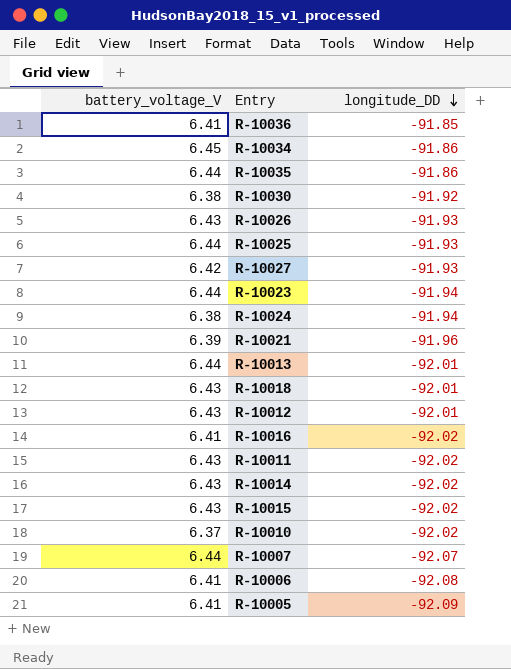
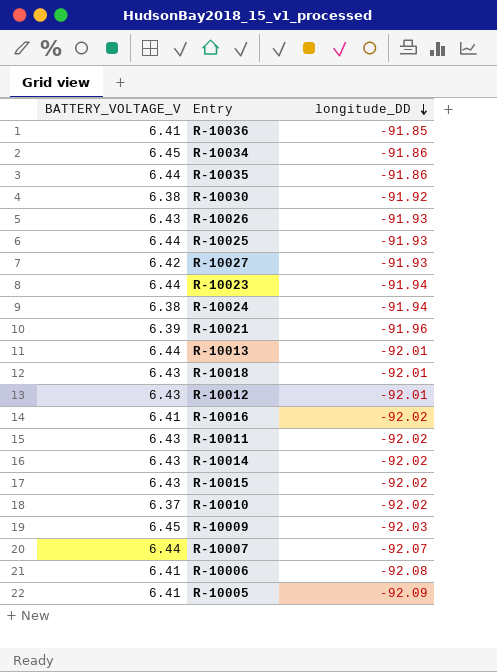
column name: battery_voltage_V -> BATTERY_VOLTAGE_V
row R-10009: none -> 6.45 | -92.03

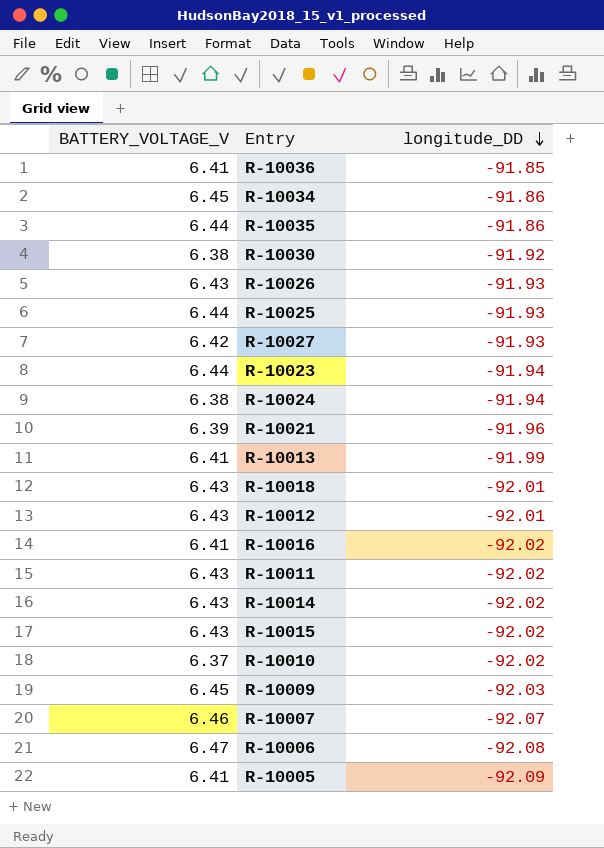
R-10013 | BATTERY_VOLTAGE_V: 6.44 -> 6.41
R-10013 | longitude_DD: -92.01 -> -91.99
R-10007 | BATTERY_VOLTAGE_V: 6.44 -> 6.46
R-10006 | BATTERY_VOLTAGE_V: 6.41 -> 6.47

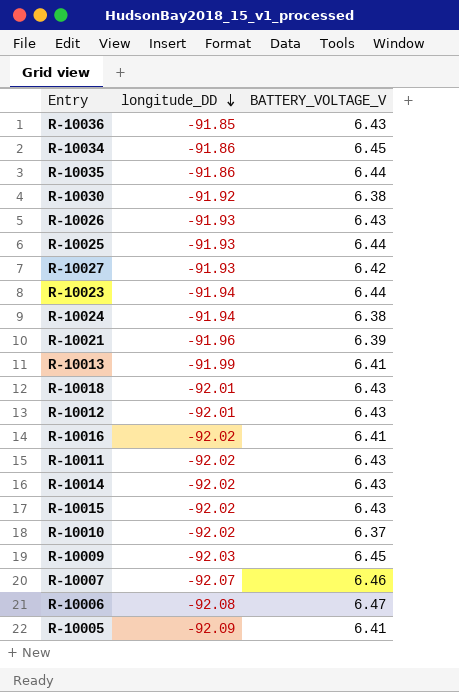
column BATTERY_VOLTAGE_V | position: 1 -> 3
R-10036 | BATTERY_VOLTAGE_V: 6.41 -> 6.43

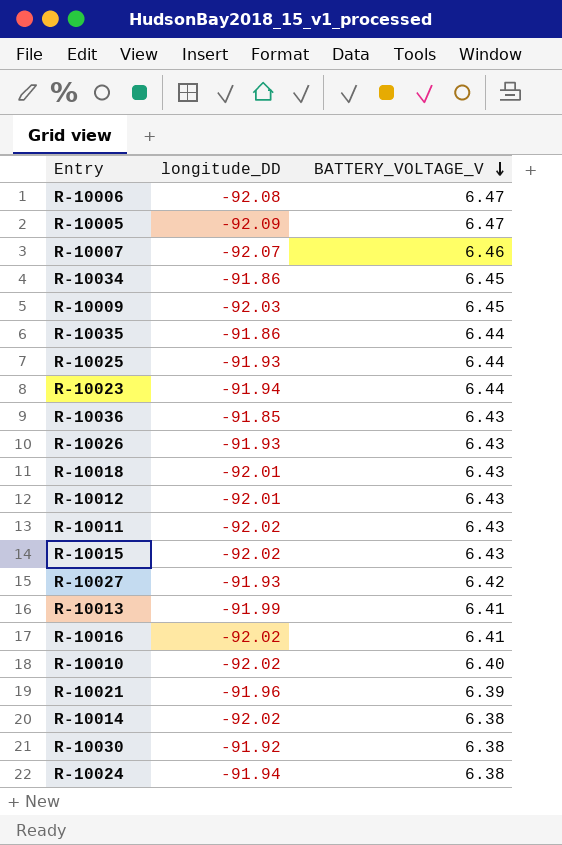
row order: longitude_DD descending -> BATTERY_VOLTAGE_V descending
R-10005 | BATTERY_VOLTAGE_V: 6.41 -> 6.47
R-10010 | BATTERY_VOLTAGE_V: 6.37 -> 6.40
R-10014 | BATTERY_VOLTAGE_V: 6.43 -> 6.38

